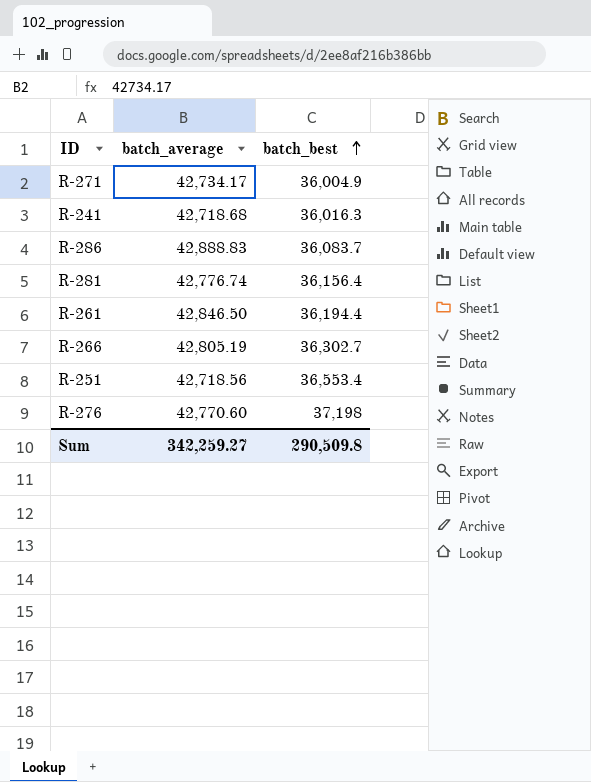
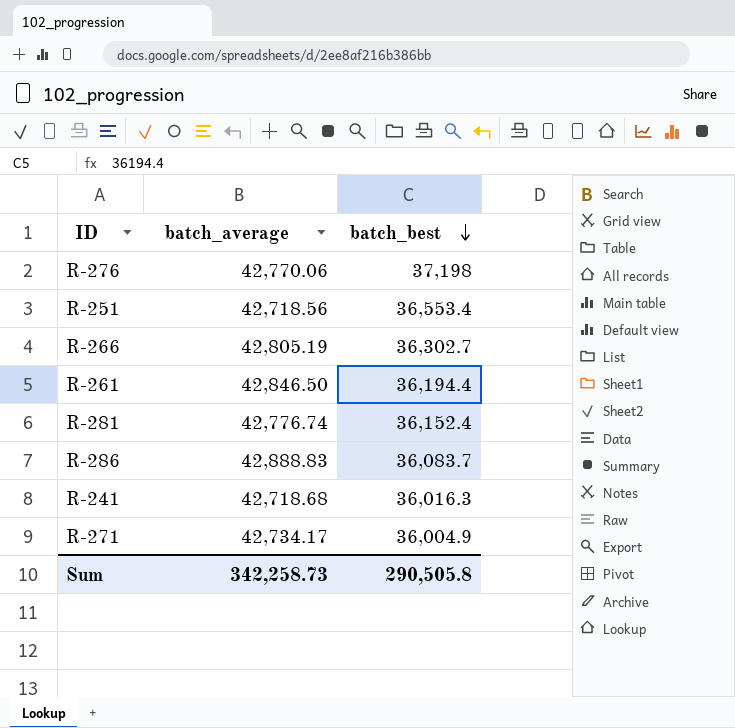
row order: batch_best ascending -> batch_best descending
R-276 | batch_average: 42,770.60 -> 42,770.06
R-281 | batch_best: 36,156.4 -> 36,152.4
Sum | batch_average: 342,259.27 -> 342,258.73
Sum | batch_best: 290,509.8 -> 290,505.8

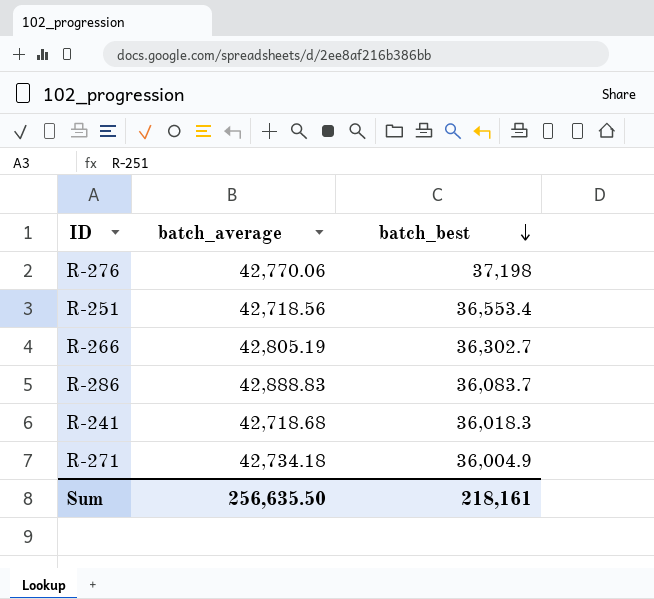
row R-261: 42,846.50 | 36,194.4 -> none
row R-281: 42,776.74 | 36,152.4 -> none
R-241 | batch_best: 36,016.3 -> 36,018.3
R-271 | batch_average: 42,734.17 -> 42,734.18
Sum | batch_average: 342,258.73 -> 256,635.50
Sum | batch_best: 290,505.8 -> 218,161

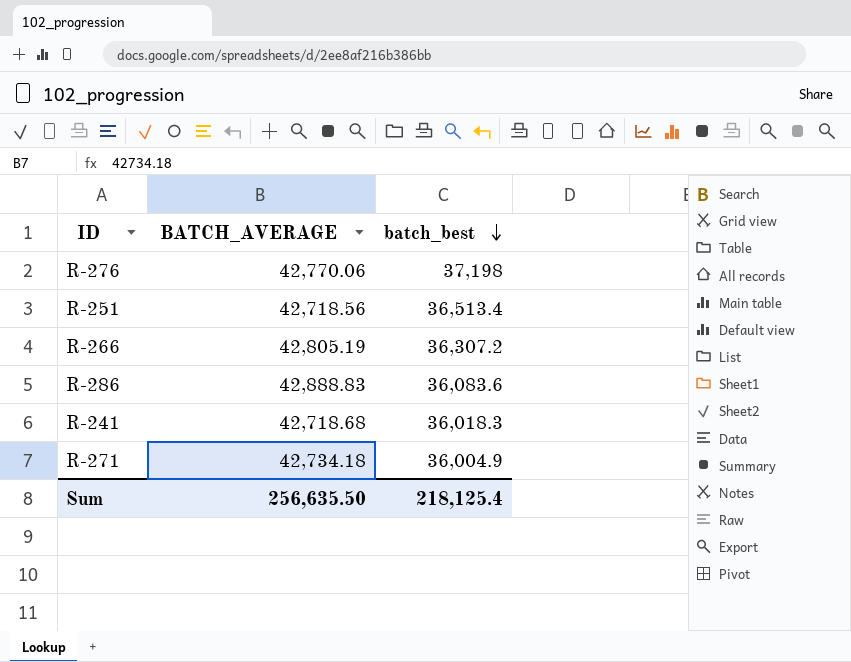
column name: batch_average -> BATCH_AVERAGE
R-251 | batch_best: 36,553.4 -> 36,513.4
R-266 | batch_best: 36,302.7 -> 36,307.2
R-286 | batch_best: 36,083.7 -> 36,083.6
Sum | batch_best: 218,161 -> 218,125.4

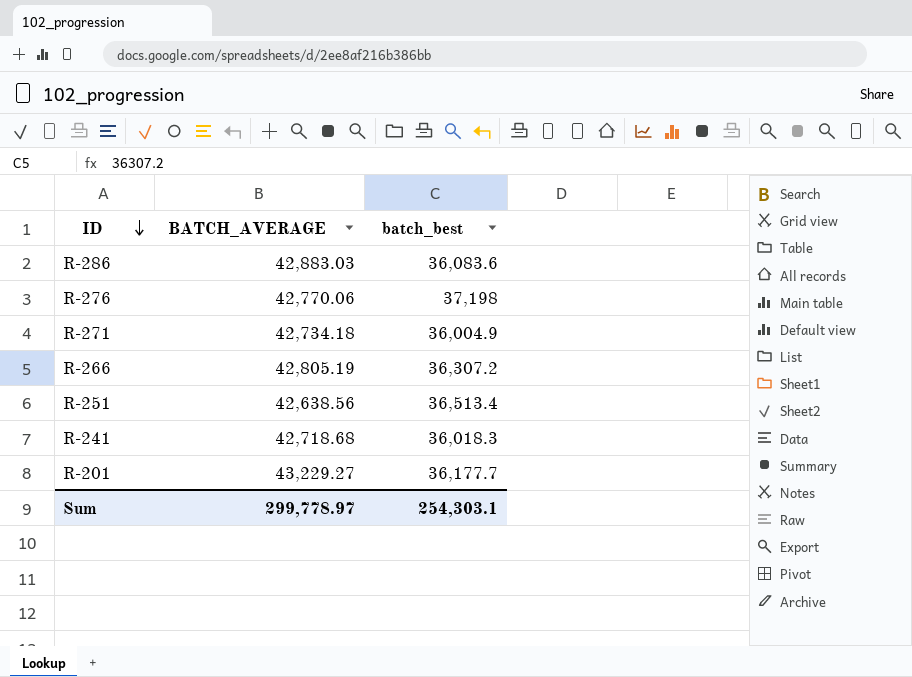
row order: batch_best descending -> ID descending
R-286 | BATCH_AVERAGE: 42,888.83 -> 42,883.03
R-251 | BATCH_AVERAGE: 42,718.56 -> 42,638.56
row R-201: none -> 43,229.27 | 36,177.7
Sum | BATCH_AVERAGE: 256,635.50 -> 299,778.97
Sum | batch_best: 218,125.4 -> 254,303.1

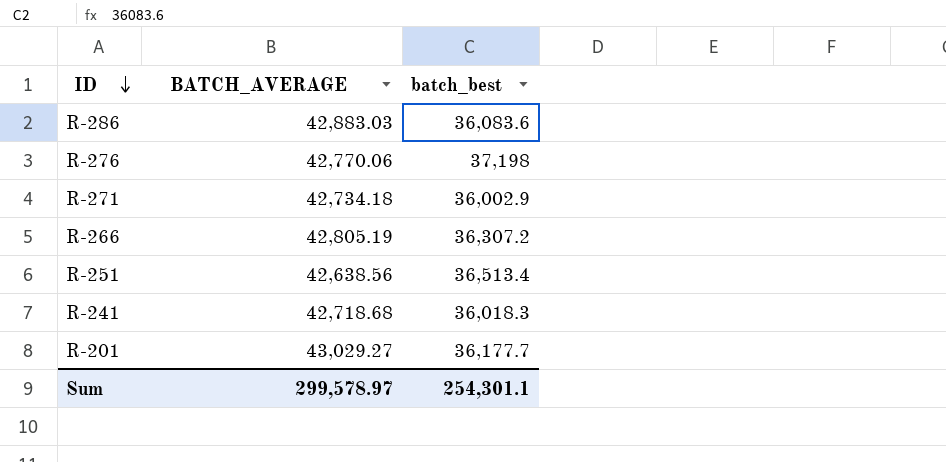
R-271 | batch_best: 36,004.9 -> 36,002.9
R-201 | BATCH_AVERAGE: 43,229.27 -> 43,029.27
Sum | BATCH_AVERAGE: 299,778.97 -> 299,578.97
Sum | batch_best: 254,303.1 -> 254,301.1

